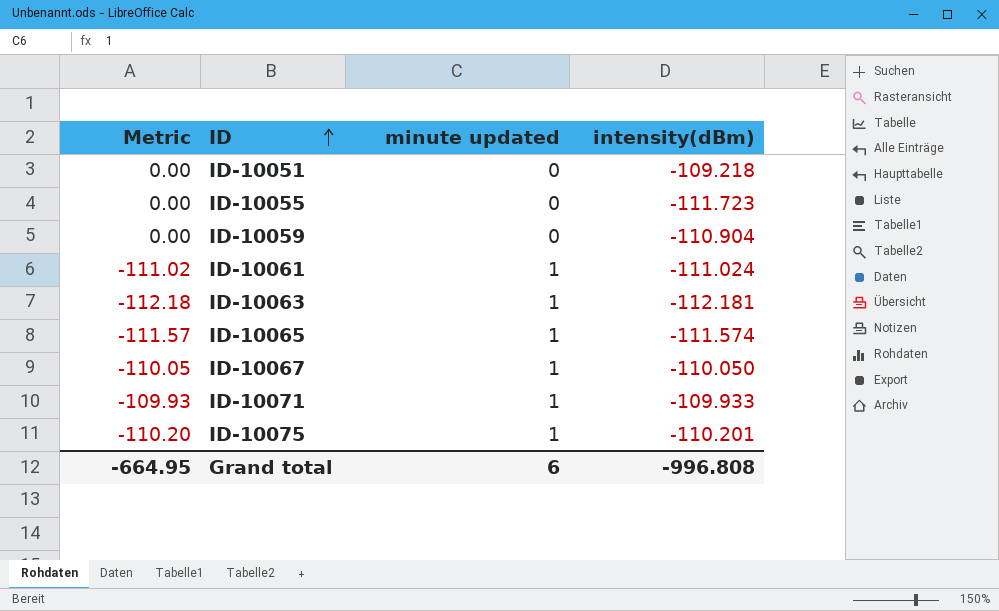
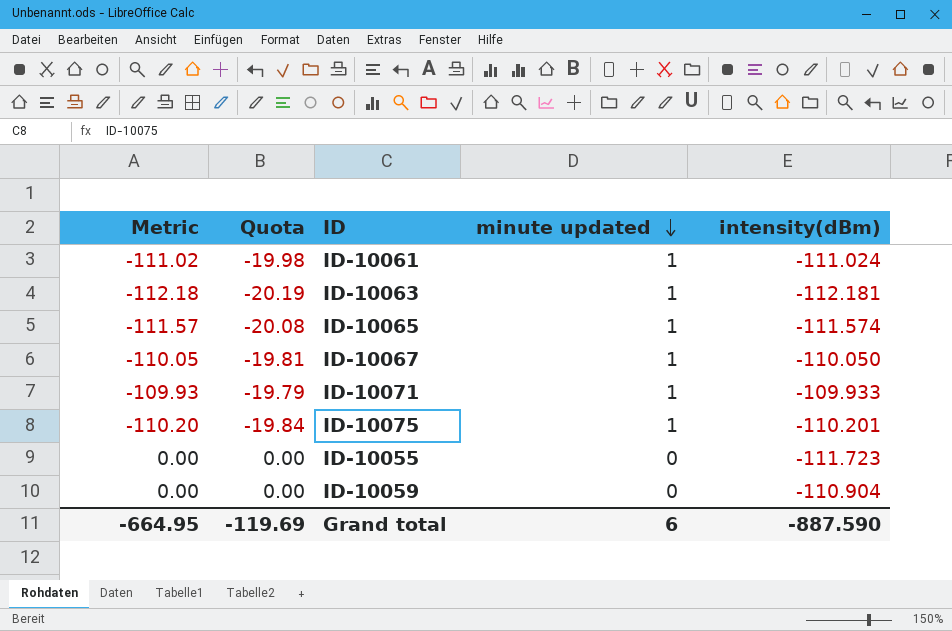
row order: ID ascending -> minute updated descending
column Quota | formula: none -> [Metric] * 0.18
row ID-10051: 0.00 | 0 | -109.218 -> none
Grand total | intensity(dBm): -996.808 -> -887.590

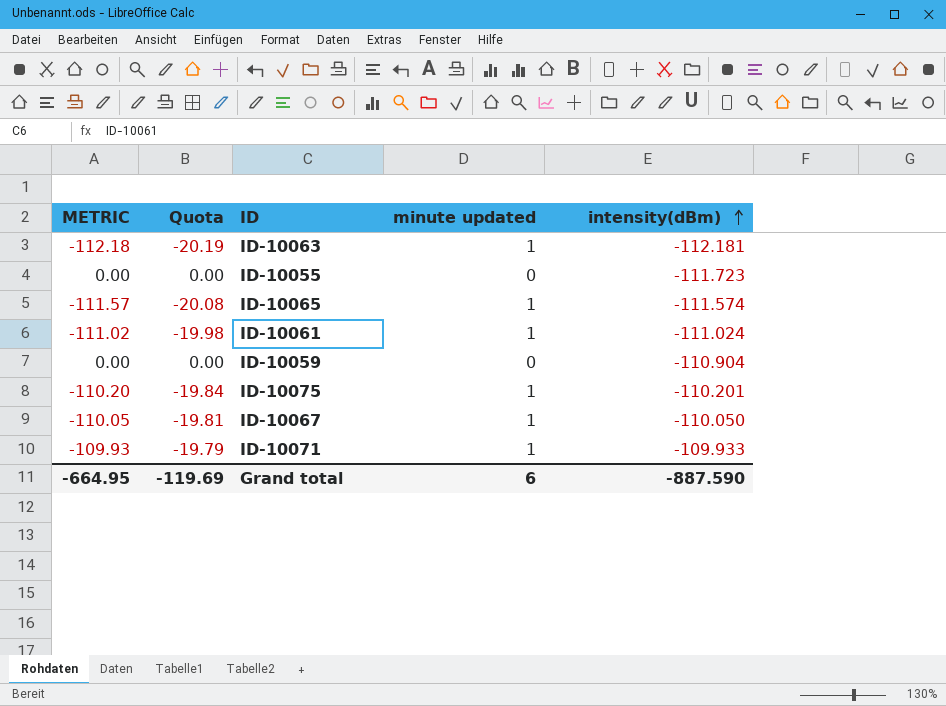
row order: minute updated descending -> intensity(dBm) ascending
column name: Metric -> METRIC

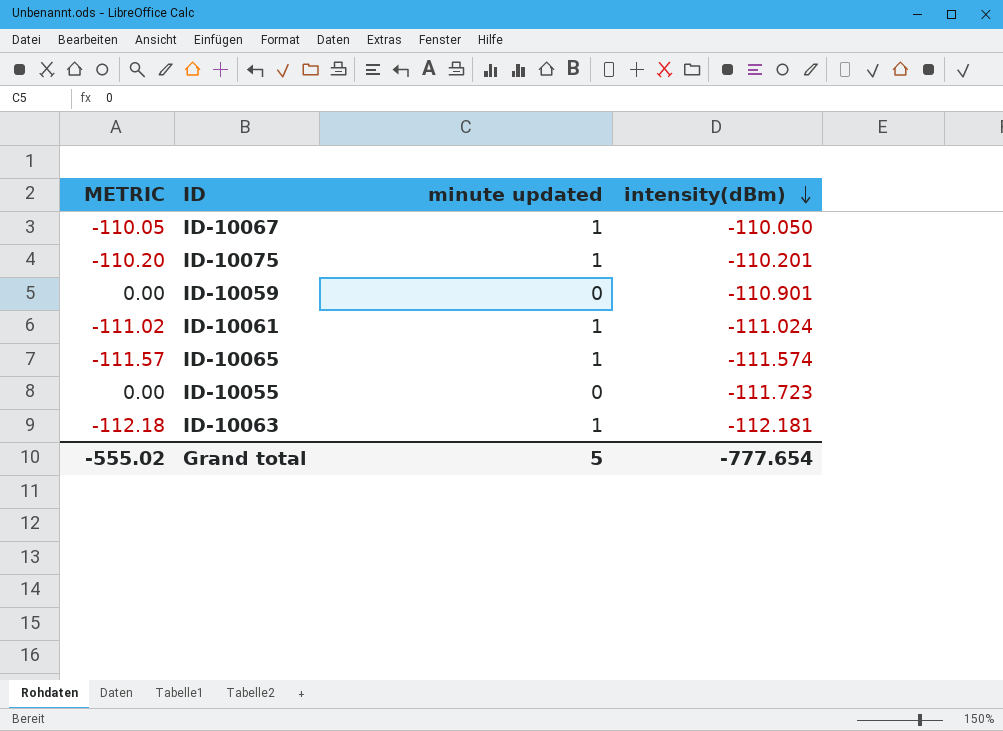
row order: intensity(dBm) ascending -> intensity(dBm) descending
column Quota | formula: [METRIC] * 0.18 -> none
row ID-10071: -109.93 | -19.79 | 1 | -109.933 -> none
ID-10059 | intensity(dBm): -110.904 -> -110.901
Grand total | METRIC: -664.95 -> -555.02
Grand total | minute updated: 6 -> 5
Grand total | intensity(dBm): -887.590 -> -777.654

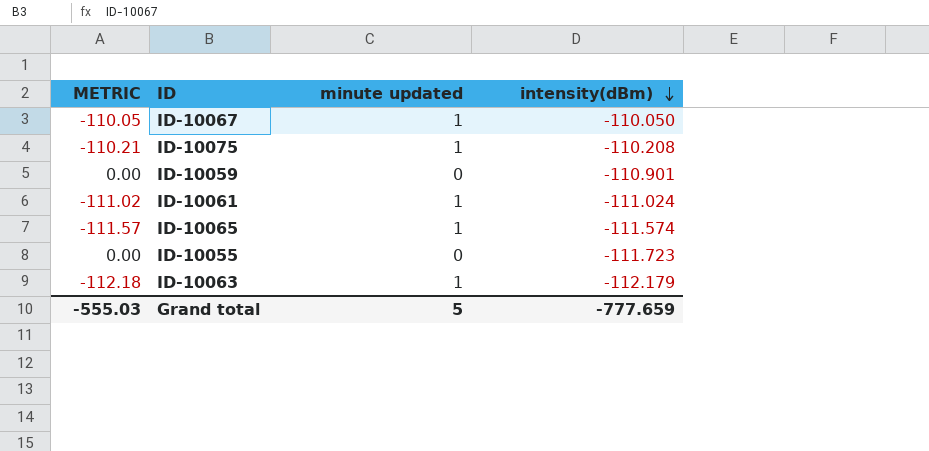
ID-10075 | METRIC: -110.20 -> -110.21
ID-10075 | intensity(dBm): -110.201 -> -110.208
ID-10063 | intensity(dBm): -112.181 -> -112.179
Grand total | METRIC: -555.02 -> -555.03
Grand total | intensity(dBm): -777.654 -> -777.659

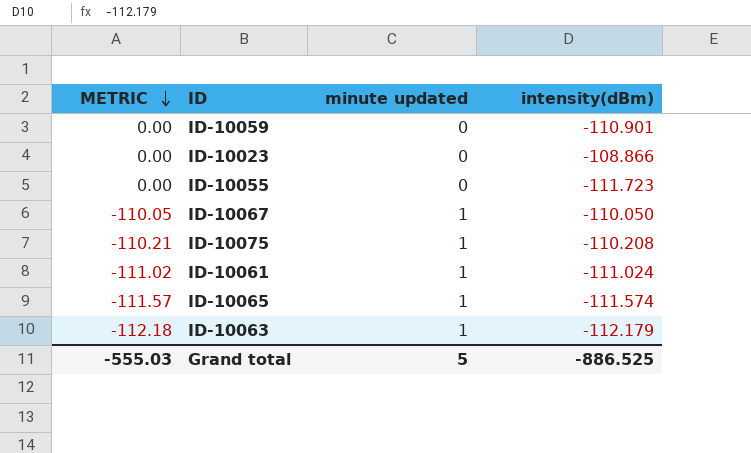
row order: intensity(dBm) descending -> METRIC descending
row ID-10023: none -> 0.00 | 0 | -108.866
Grand total | intensity(dBm): -777.659 -> -886.525

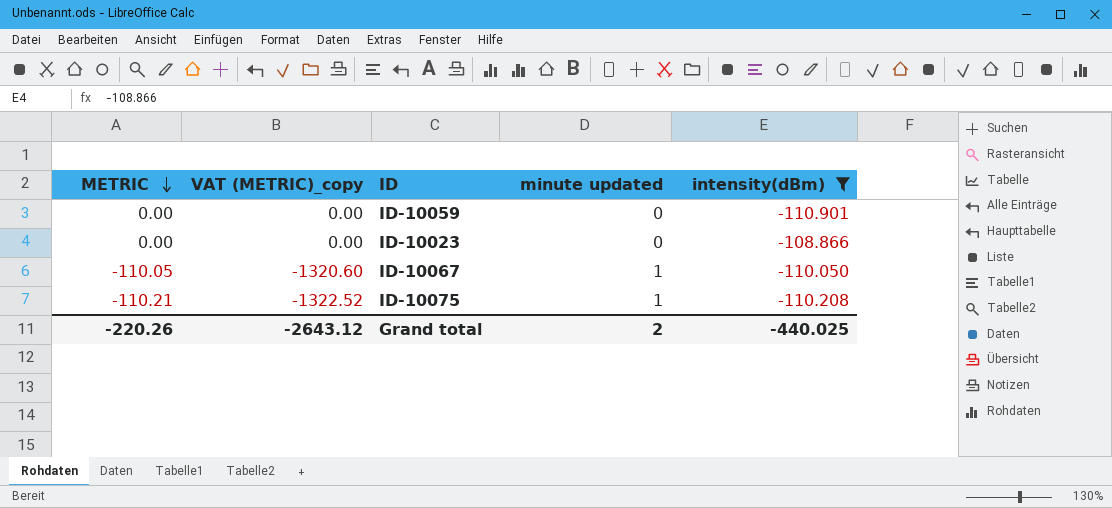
filter: none -> intensity(dBm) >= -110.901
column VAT (METRIC)_copy | formula: none -> [METRIC] * 12
Grand total | METRIC: -555.03 -> -220.26
Grand total | minute updated: 5 -> 2
Grand total | intensity(dBm): -886.525 -> -440.025

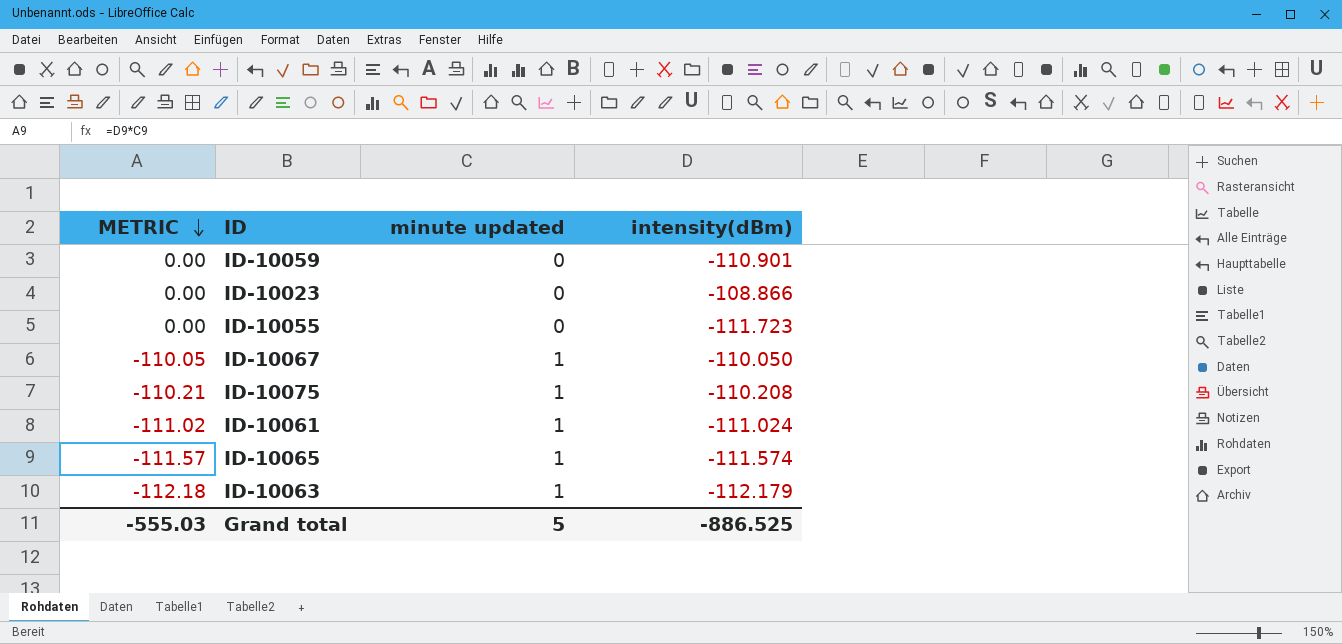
filter: intensity(dBm) >= -110.901 -> none
column VAT (METRIC)_copy | formula: [METRIC] * 12 -> none
Grand total | METRIC: -220.26 -> -555.03
Grand total | minute updated: 2 -> 5
Grand total | intensity(dBm): -440.025 -> -886.525

